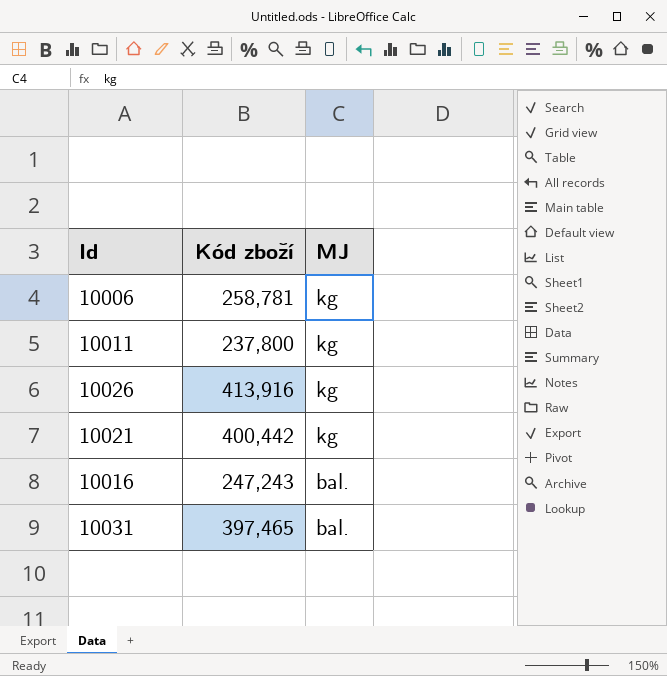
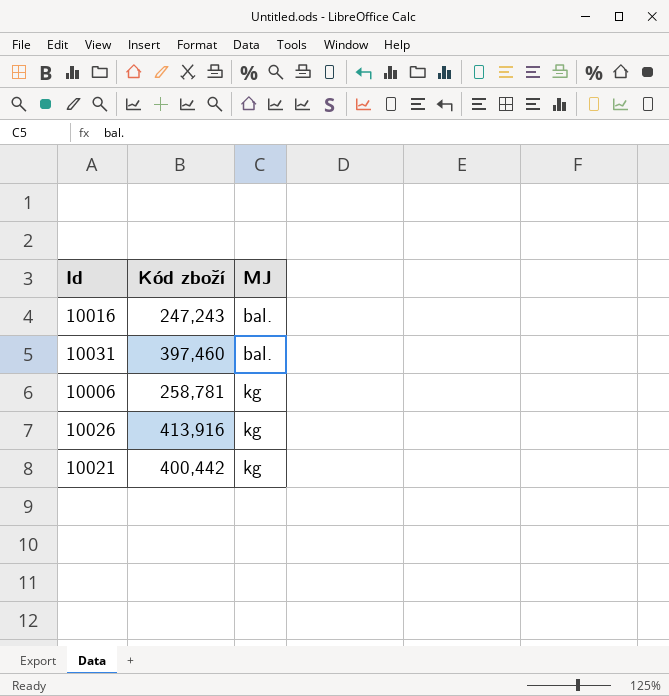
row order: MJ descending -> MJ ascending
row 10011: 237,800 | kg -> none
10031 | Kód zboží: 397,465 -> 397,460

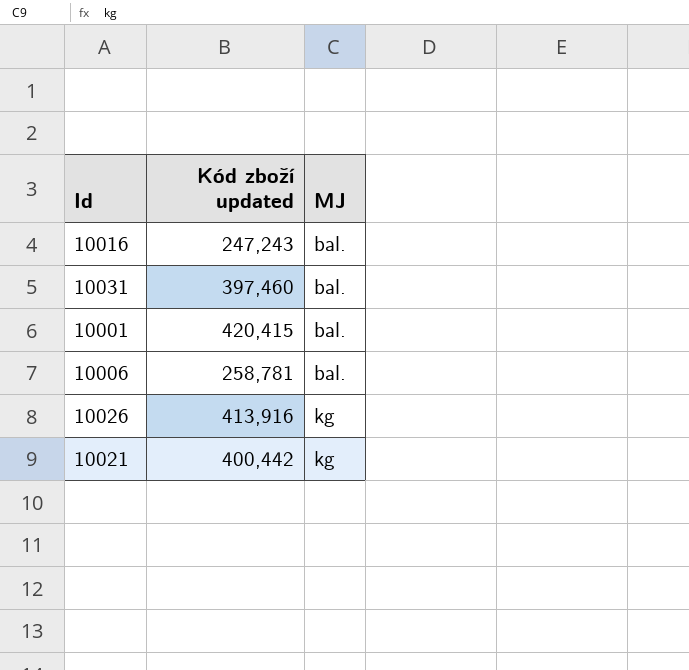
column name: Kód zboží -> Kód zboží updated
row 10001: none -> 420,415 | bal.
10006 | MJ: kg -> bal.

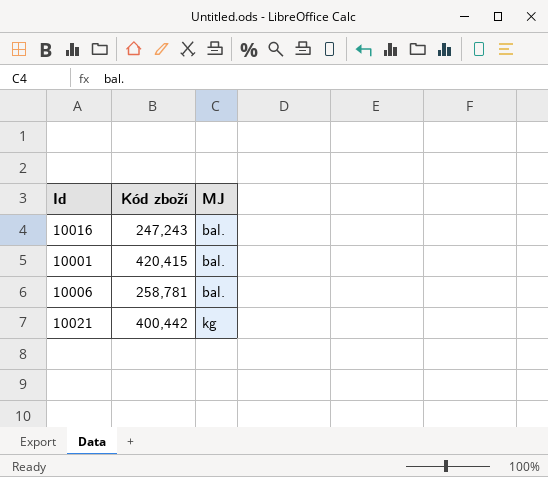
column name: Kód zboží updated -> Kód zboží
row 10031: 397,460 | bal. -> none
row 10026: 413,916 | kg -> none

